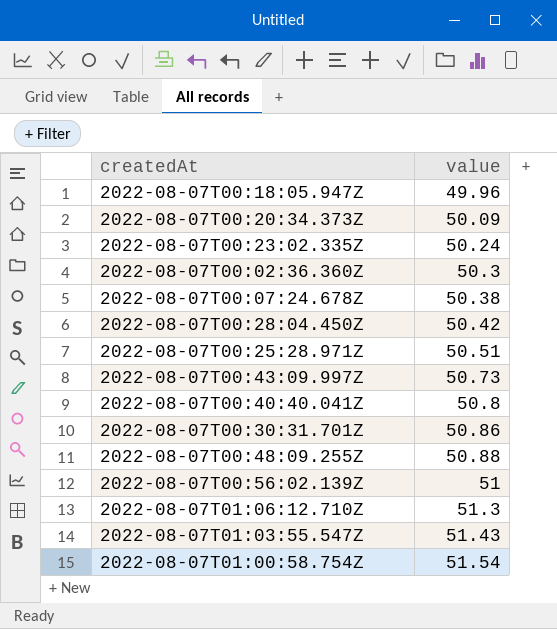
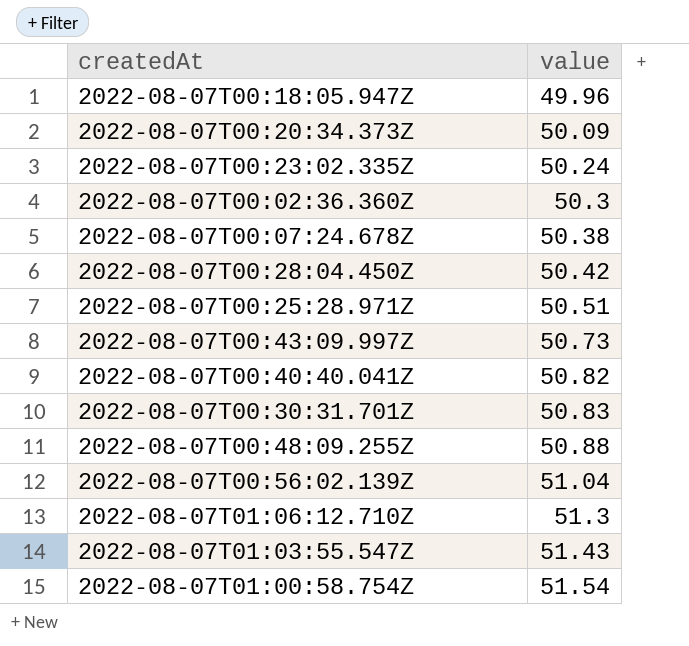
2022-08-07T00:40:40.041Z | value: 50.8 -> 50.82
2022-08-07T00:30:31.701Z | value: 50.86 -> 50.83
2022-08-07T00:56:02.139Z | value: 51 -> 51.04

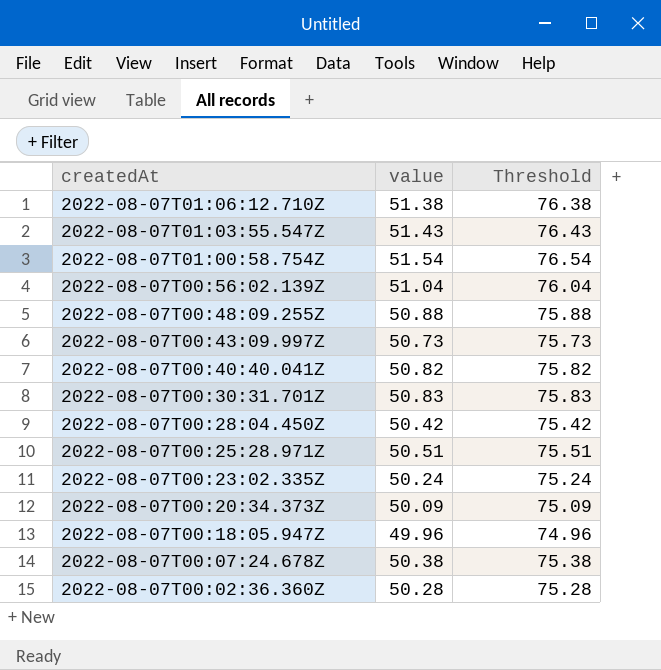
row order: value ascending -> createdAt descending
column Threshold | formula: none -> [value] + 25
2022-08-07T01:06:12.710Z | value: 51.3 -> 51.38
2022-08-07T00:02:36.360Z | value: 50.3 -> 50.28

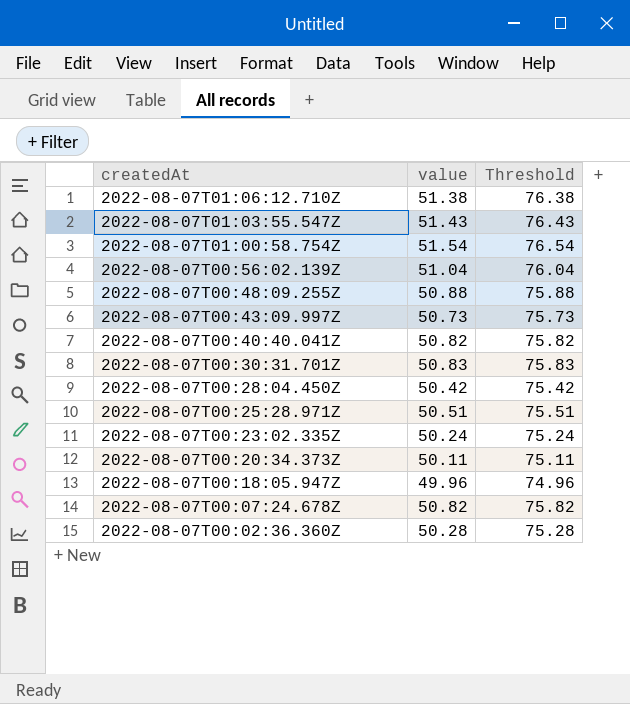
2022-08-07T00:20:34.373Z | value: 50.09 -> 50.11
2022-08-07T00:20:34.373Z | Threshold: 75.09 -> 75.11
2022-08-07T00:07:24.678Z | value: 50.38 -> 50.82
2022-08-07T00:07:24.678Z | Threshold: 75.38 -> 75.82

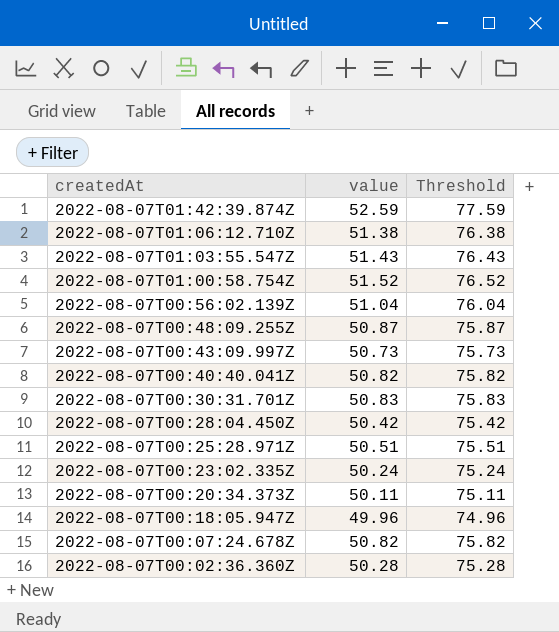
row 2022-08-07T01:42:39.874Z: none -> 52.59 | 77.59
2022-08-07T01:00:58.754Z | value: 51.54 -> 51.52
2022-08-07T01:00:58.754Z | Threshold: 76.54 -> 76.52
2022-08-07T00:48:09.255Z | value: 50.88 -> 50.87
2022-08-07T00:48:09.255Z | Threshold: 75.88 -> 75.87

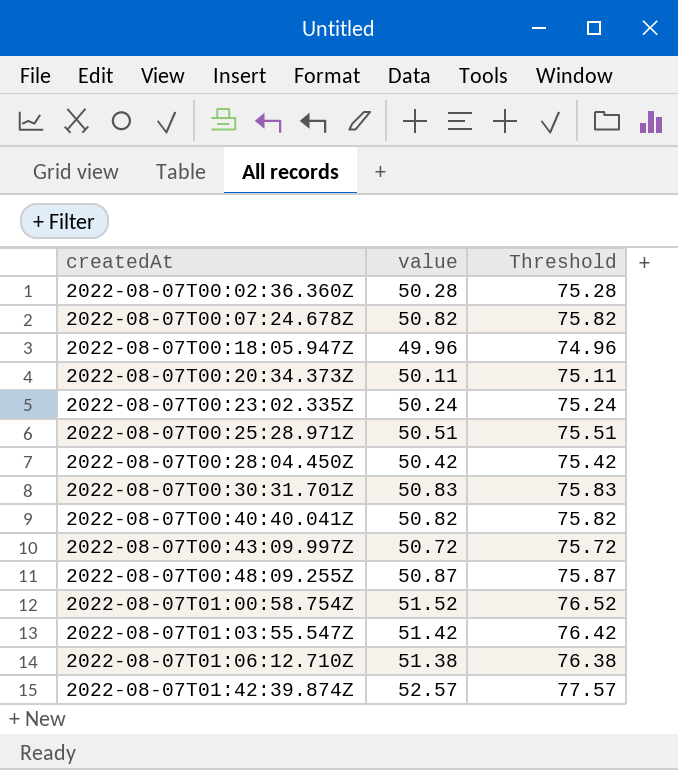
row order: createdAt descending -> createdAt ascending
row 2022-08-07T00:56:02.139Z: 51.04 | 76.04 -> none
2022-08-07T00:43:09.997Z | value: 50.73 -> 50.72
2022-08-07T00:43:09.997Z | Threshold: 75.73 -> 75.72
2022-08-07T01:03:55.547Z | value: 51.43 -> 51.42
2022-08-07T01:03:55.547Z | Threshold: 76.43 -> 76.42
2022-08-07T01:42:39.874Z | value: 52.59 -> 52.57
2022-08-07T01:42:39.874Z | Threshold: 77.59 -> 77.57

